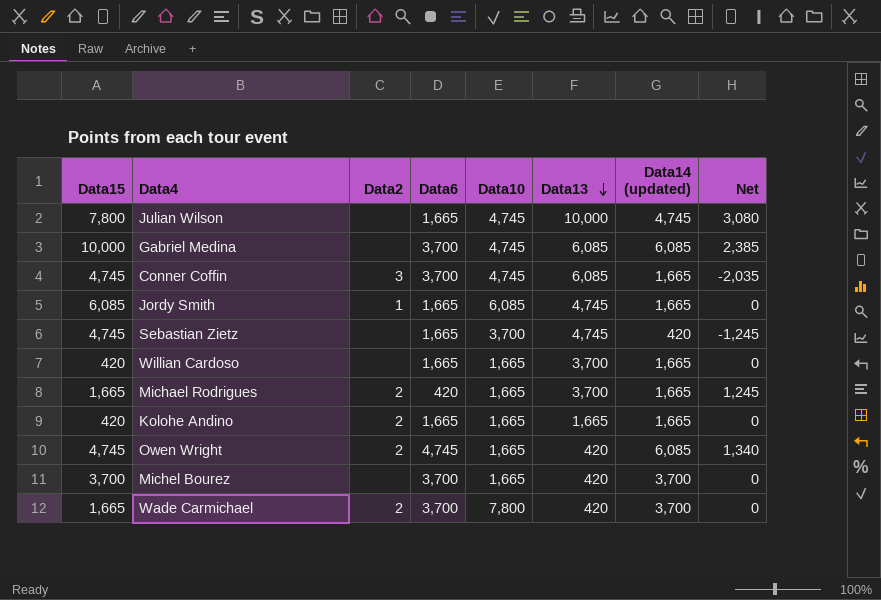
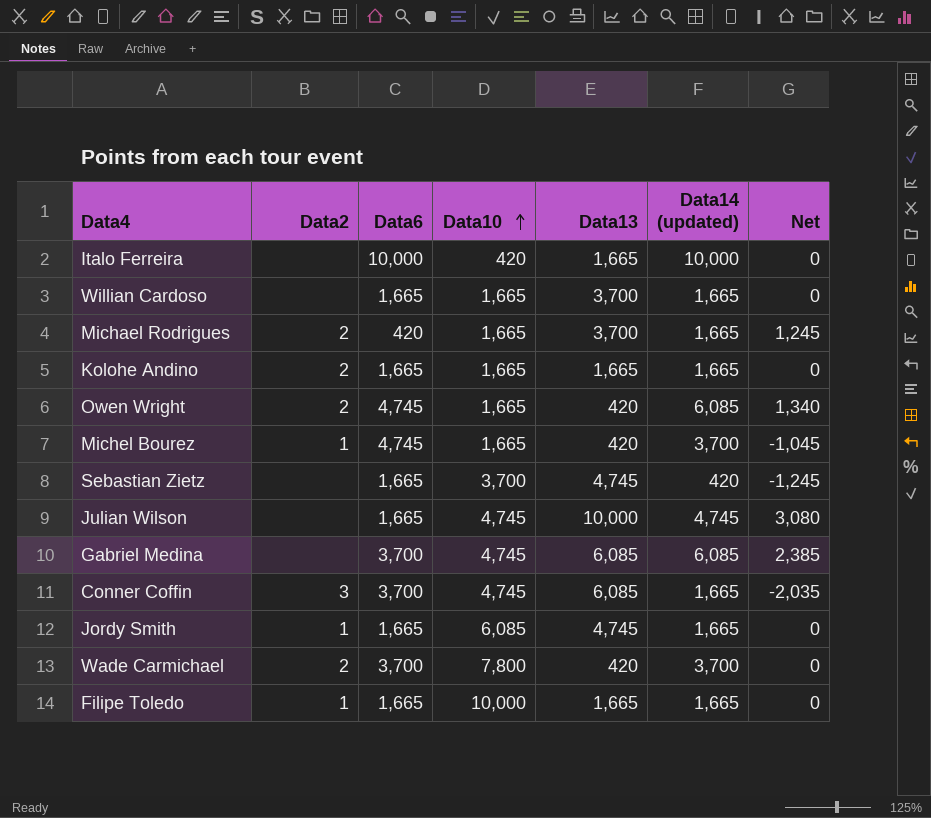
row order: Data13 descending -> Data10 ascending
column Data15 | position: 1 -> none
row Italo Ferreira: none -> none | 10,000 | 420 | 1,665 | 10,000 | 0
Michel Bourez | Data2: none -> 1
Michel Bourez | Data6: 3,700 -> 4,745
Michel Bourez | Net: 0 -> -1,045
row Filipe Toledo: none -> 1 | 1,665 | 10,000 | 1,665 | 1,665 | 0

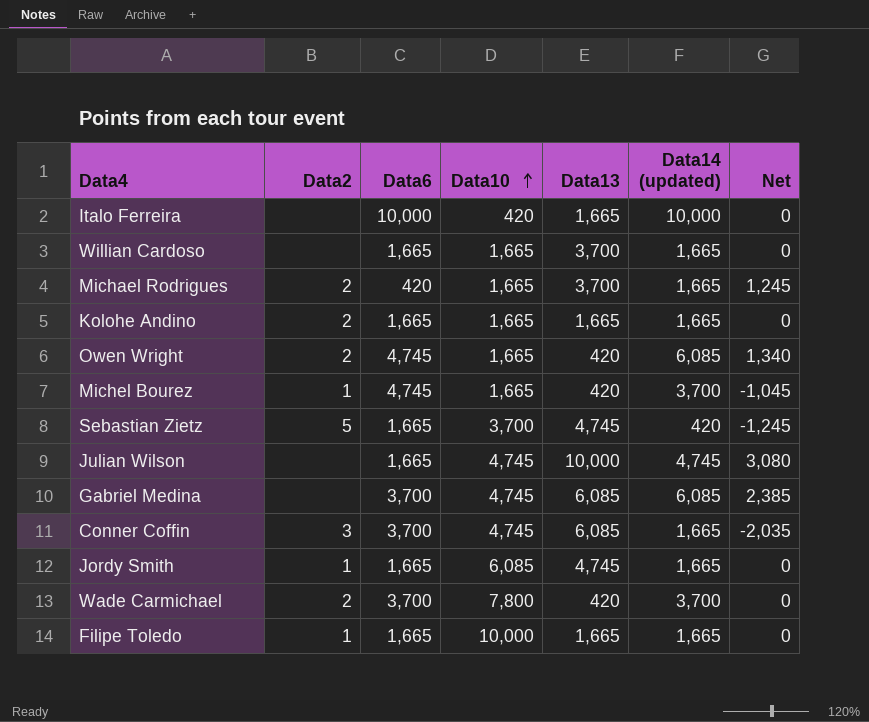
Sebastian Zietz | Data2: none -> 5

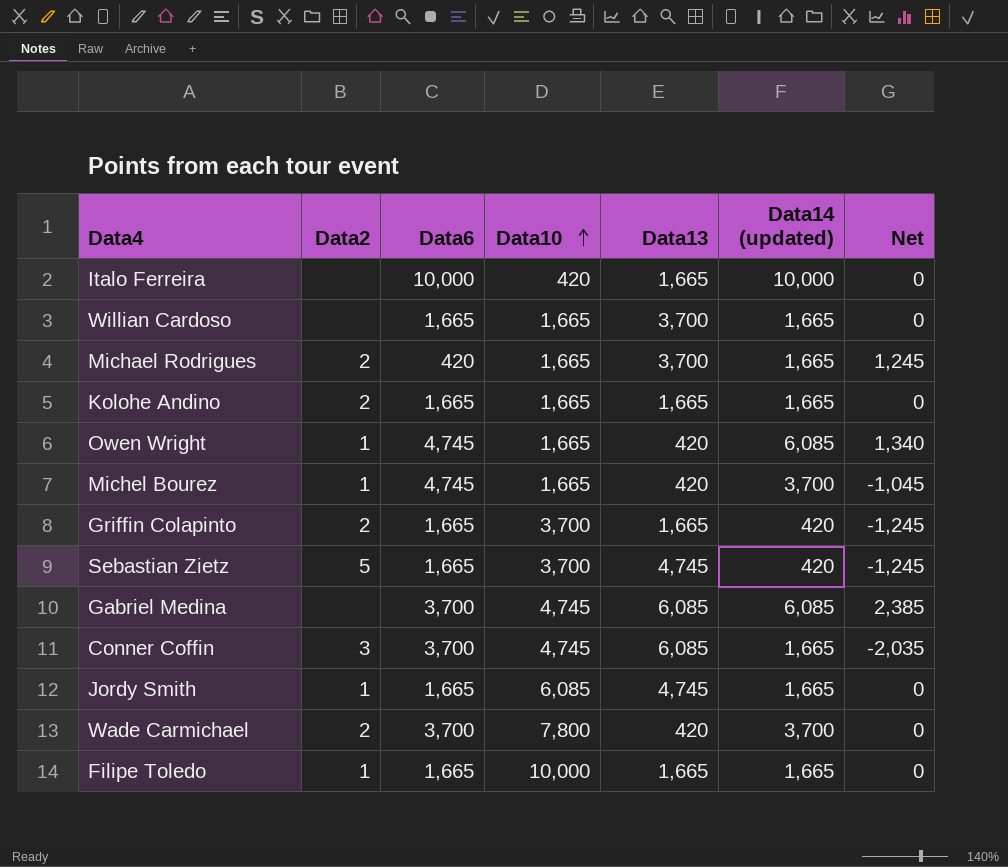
row Julian Wilson: none | 1,665 | 4,745 | 10,000 | 4,745 | 3,080 -> none
Owen Wright | Data2: 2 -> 1
row Griffin Colapinto: none -> 2 | 1,665 | 3,700 | 1,665 | 420 | -1,245

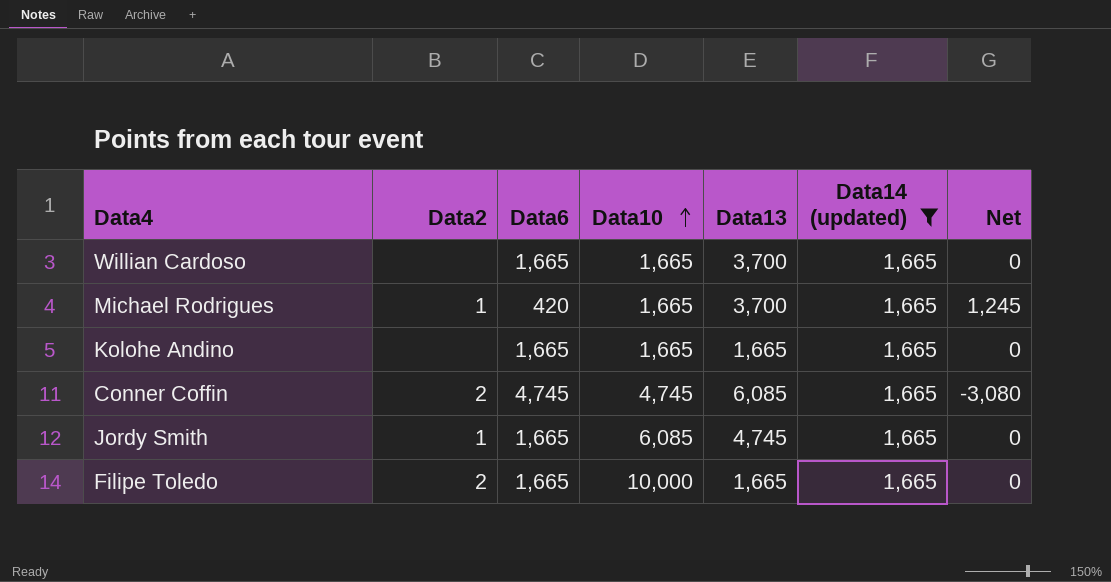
filter: none -> Data14 (updated) = 1,665
Michael Rodrigues | Data2: 2 -> 1
Kolohe Andino | Data2: 2 -> none
Conner Coffin | Data2: 3 -> 2
Conner Coffin | Data6: 3,700 -> 4,745
Conner Coffin | Net: -2,035 -> -3,080
Filipe Toledo | Data2: 1 -> 2

